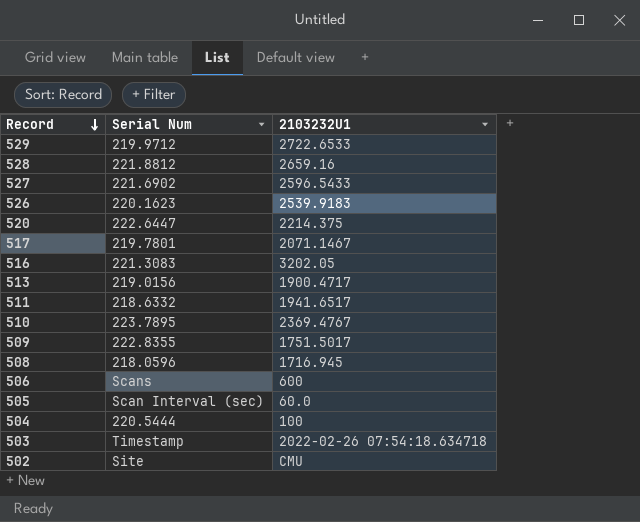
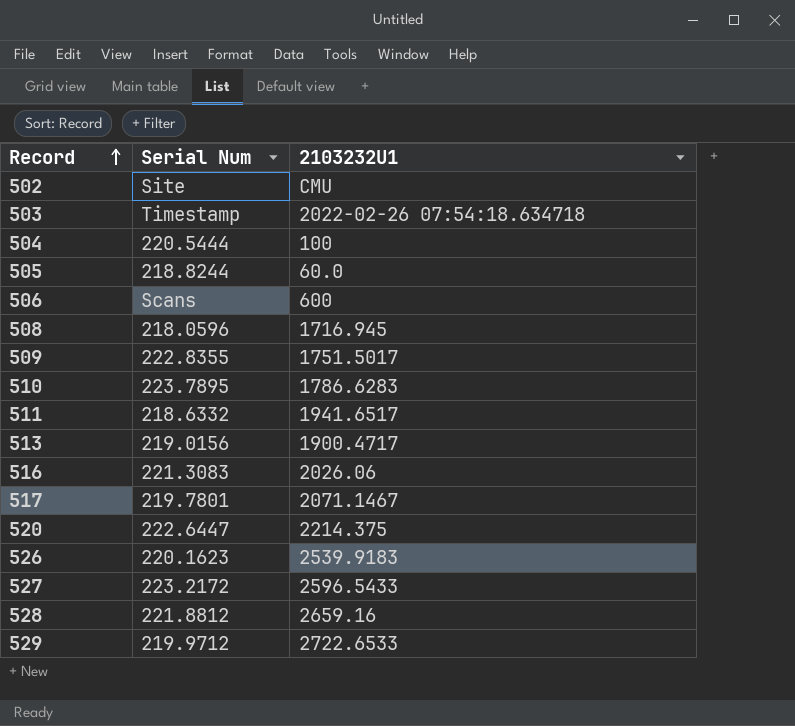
row order: Record descending -> Record ascending
505 | Serial Num: Scan Interval (sec) -> 218.8244
510 | 2103232U1: 2369.4767 -> 1786.6283
516 | 2103232U1: 3202.05 -> 2026.06
527 | Serial Num: 221.6902 -> 223.2172

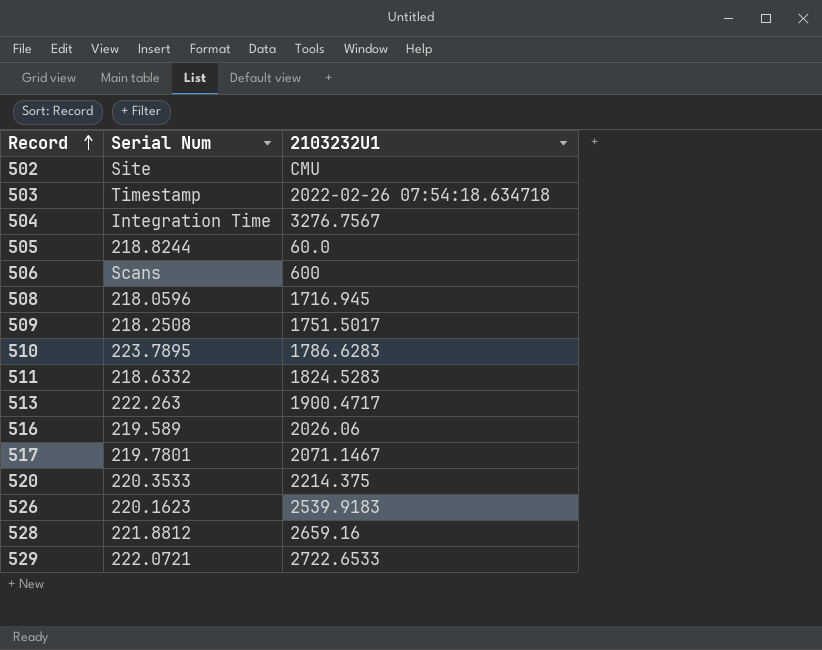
row 527: 223.2172 | 2596.5433 -> none
504 | Serial Num: 220.5444 -> Integration Time
504 | 2103232U1: 100 -> 3276.7567
509 | Serial Num: 222.8355 -> 218.2508
511 | 2103232U1: 1941.6517 -> 1824.5283
513 | Serial Num: 219.0156 -> 222.263
516 | Serial Num: 221.3083 -> 219.589
520 | Serial Num: 222.6447 -> 220.3533
529 | Serial Num: 219.9712 -> 222.0721

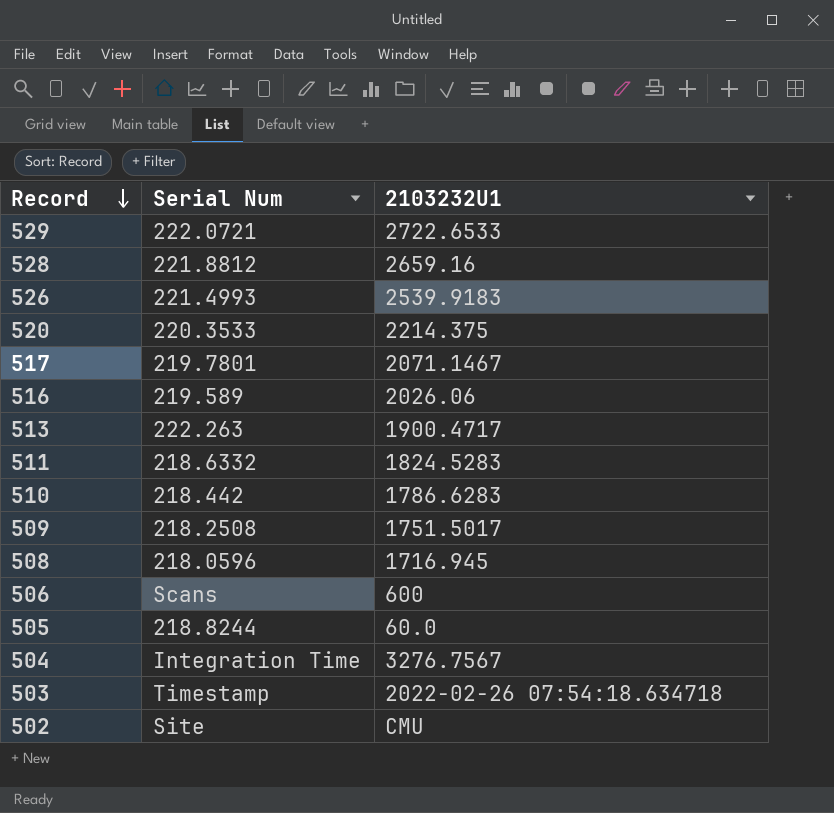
row order: Record ascending -> Record descending
526 | Serial Num: 220.1623 -> 221.4993
510 | Serial Num: 223.7895 -> 218.442

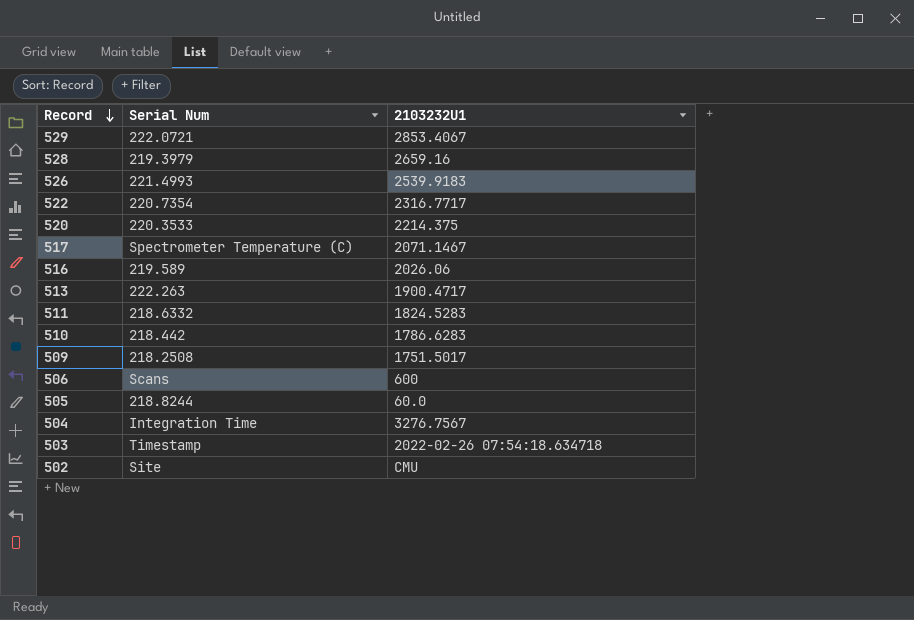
row 508: 218.0596 | 1716.945 -> none
529 | 2103232U1: 2722.6533 -> 2853.4067
528 | Serial Num: 221.8812 -> 219.3979
row 522: none -> 220.7354 | 2316.7717
517 | Serial Num: 219.7801 -> Spectrometer Temperature (C)

